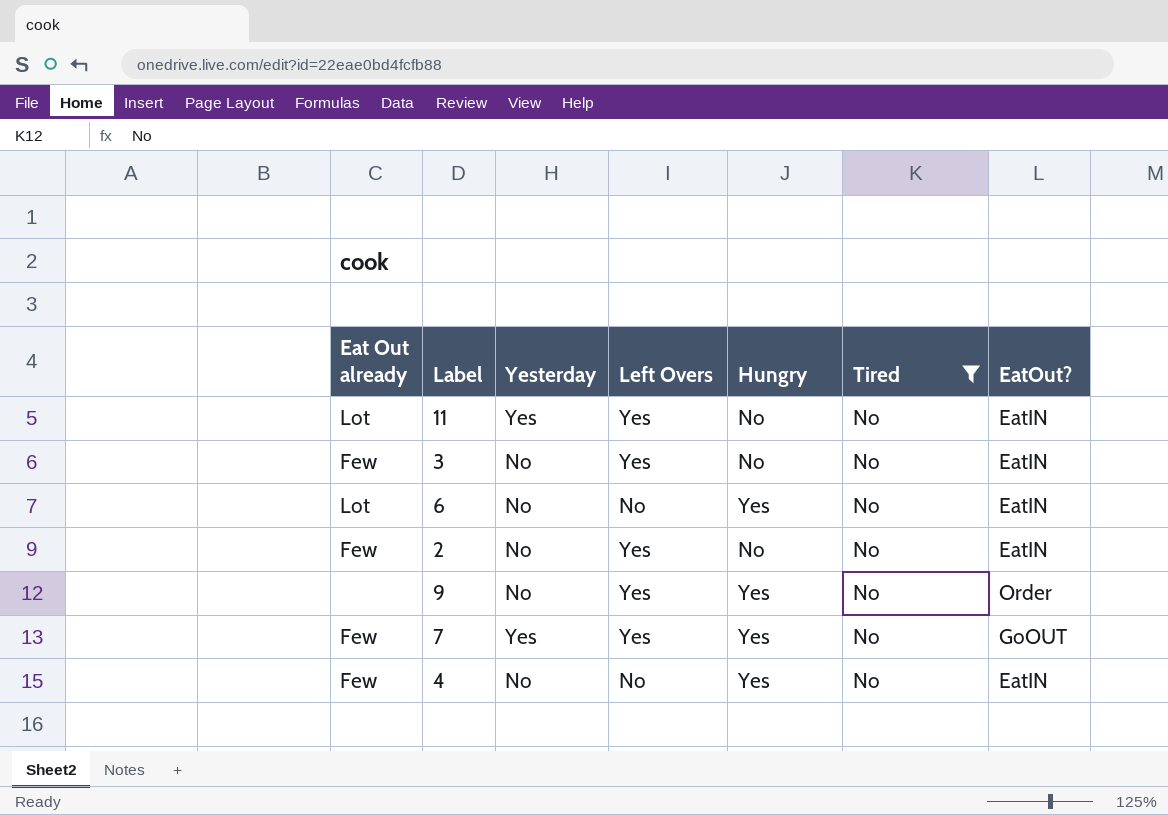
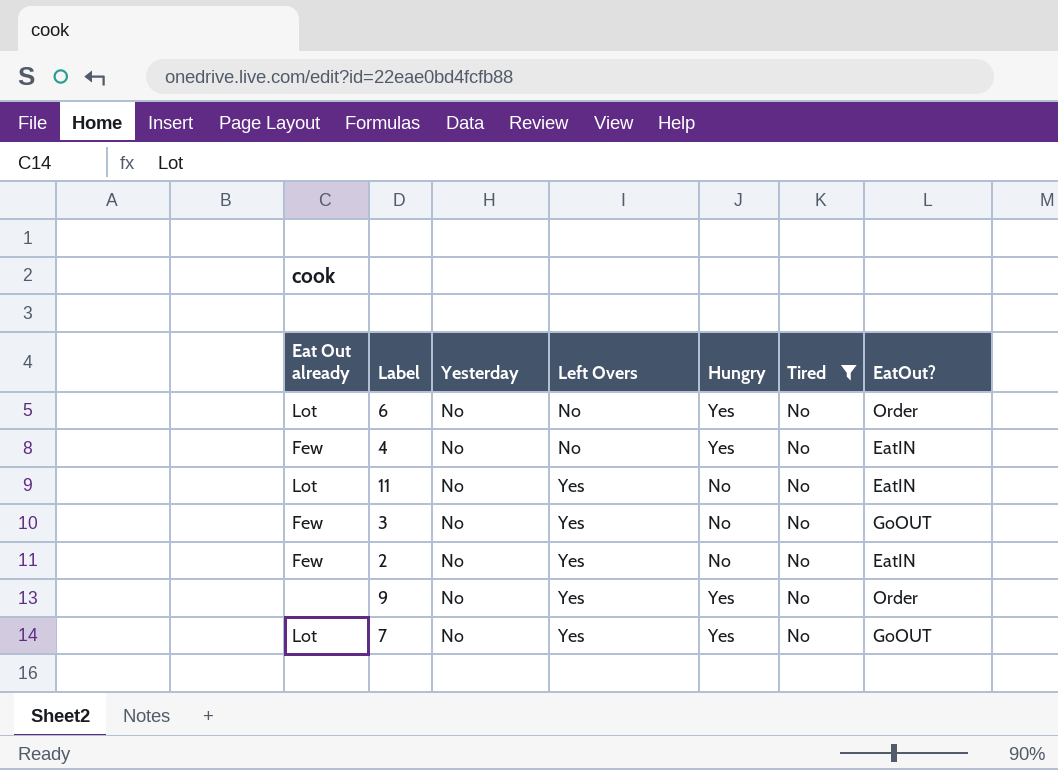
row order: none -> Left Overs ascending
6 | EatOut?: EatIN -> Order
11 | Yesterday: Yes -> No
3 | EatOut?: EatIN -> GoOUT
7 | Eat Out already: Few -> Lot
7 | Yesterday: Yes -> No

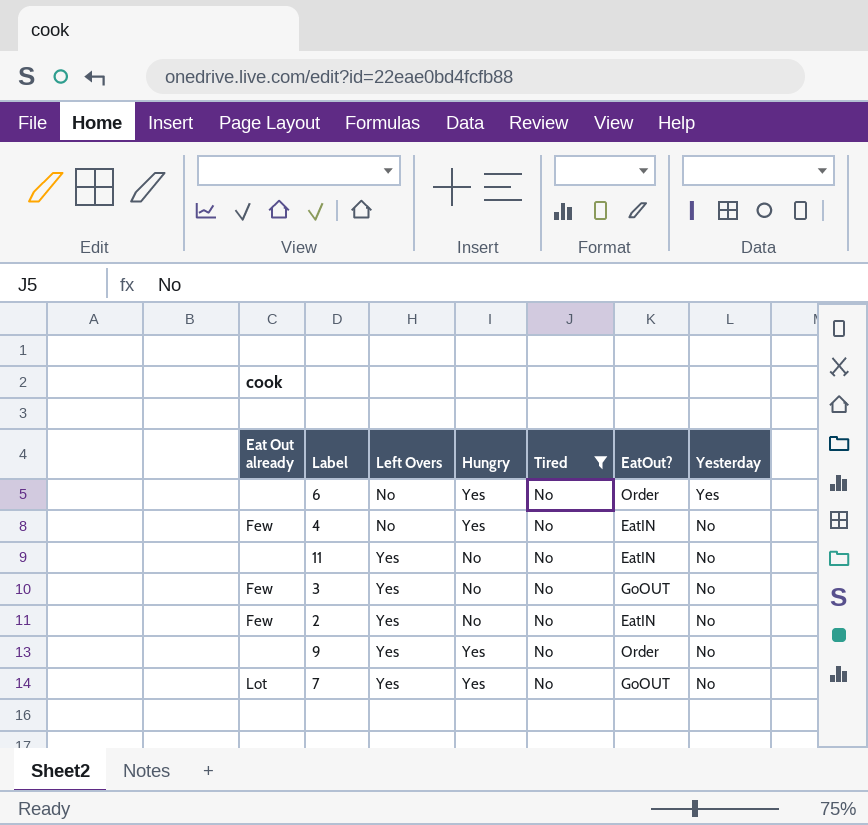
column Yesterday | position: 3 -> 7
6 | Eat Out already: Lot -> none
6 | Yesterday: No -> Yes
11 | Eat Out already: Lot -> none

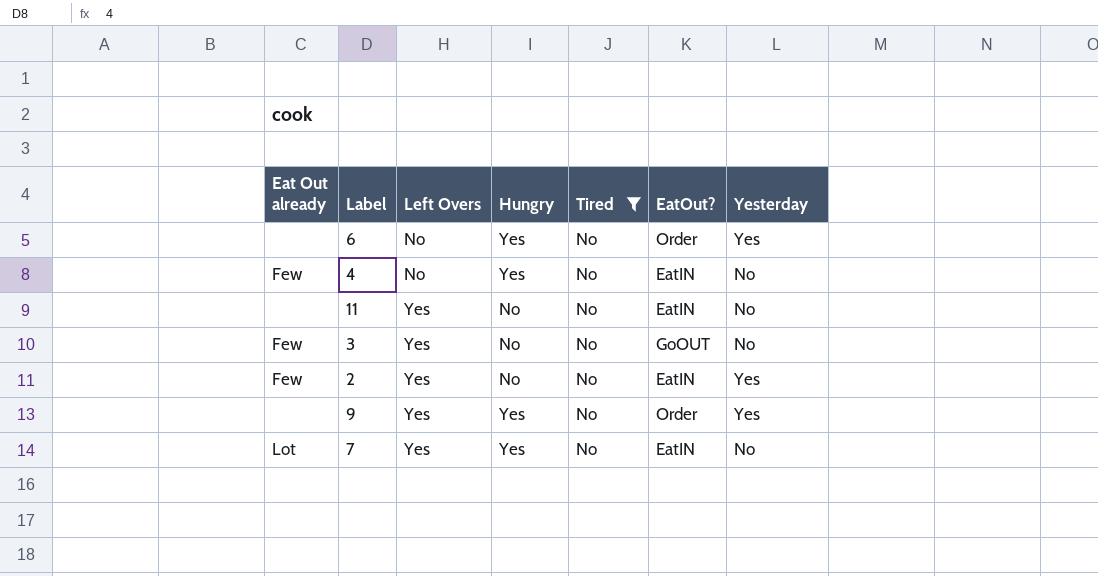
2 | Yesterday: No -> Yes
9 | Yesterday: No -> Yes
7 | EatOut?: GoOUT -> EatIN

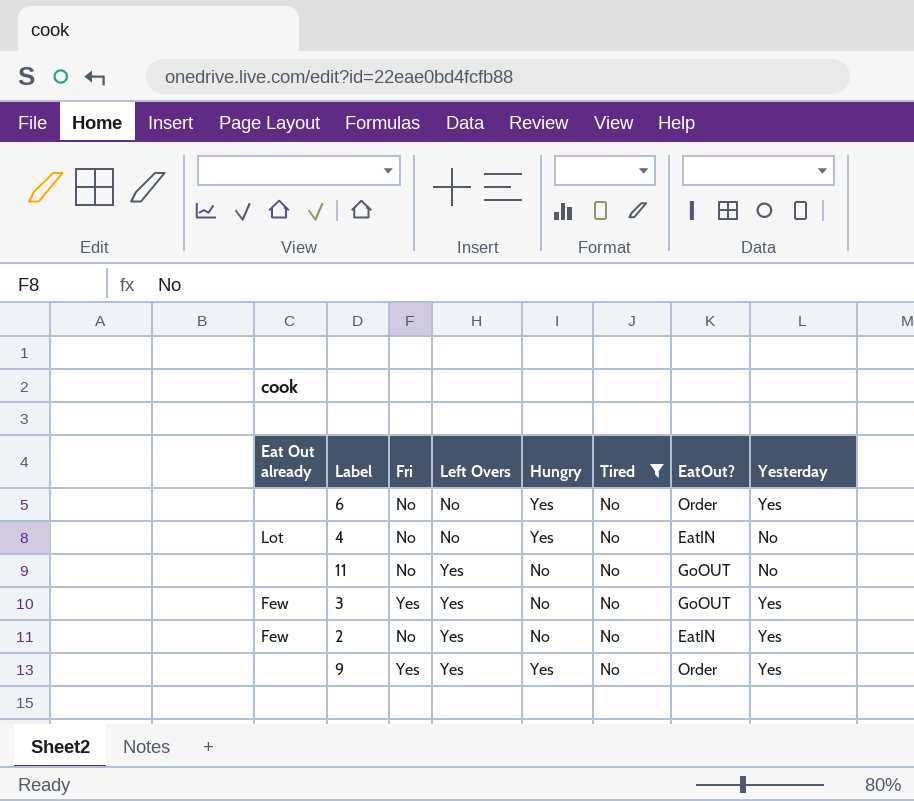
column Fri | position: none -> 3
row 7: Lot | Yes | Yes | No | EatIN | No -> none
4 | Eat Out already: Few -> Lot
11 | EatOut?: EatIN -> GoOUT
3 | Yesterday: No -> Yes

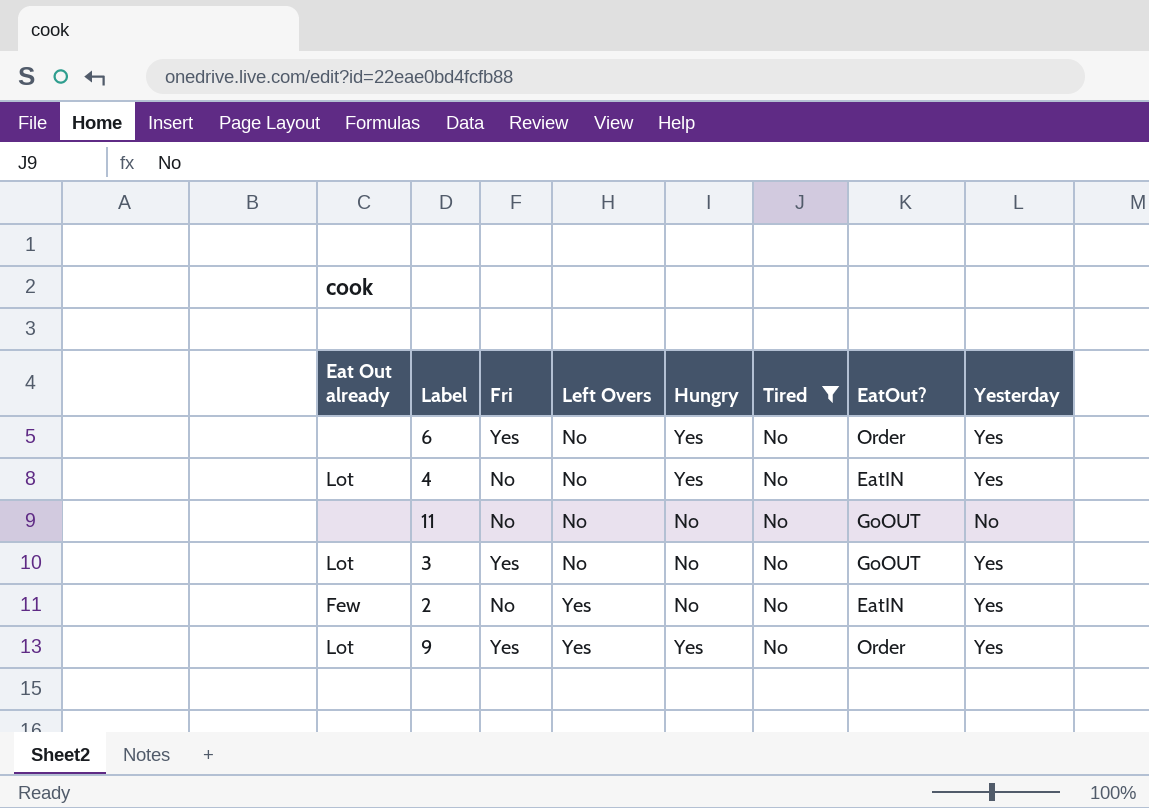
6 | Fri: No -> Yes
4 | Yesterday: No -> Yes
11 | Left Overs: Yes -> No
3 | Eat Out already: Few -> Lot
3 | Left Overs: Yes -> No
9 | Eat Out already: none -> Lot

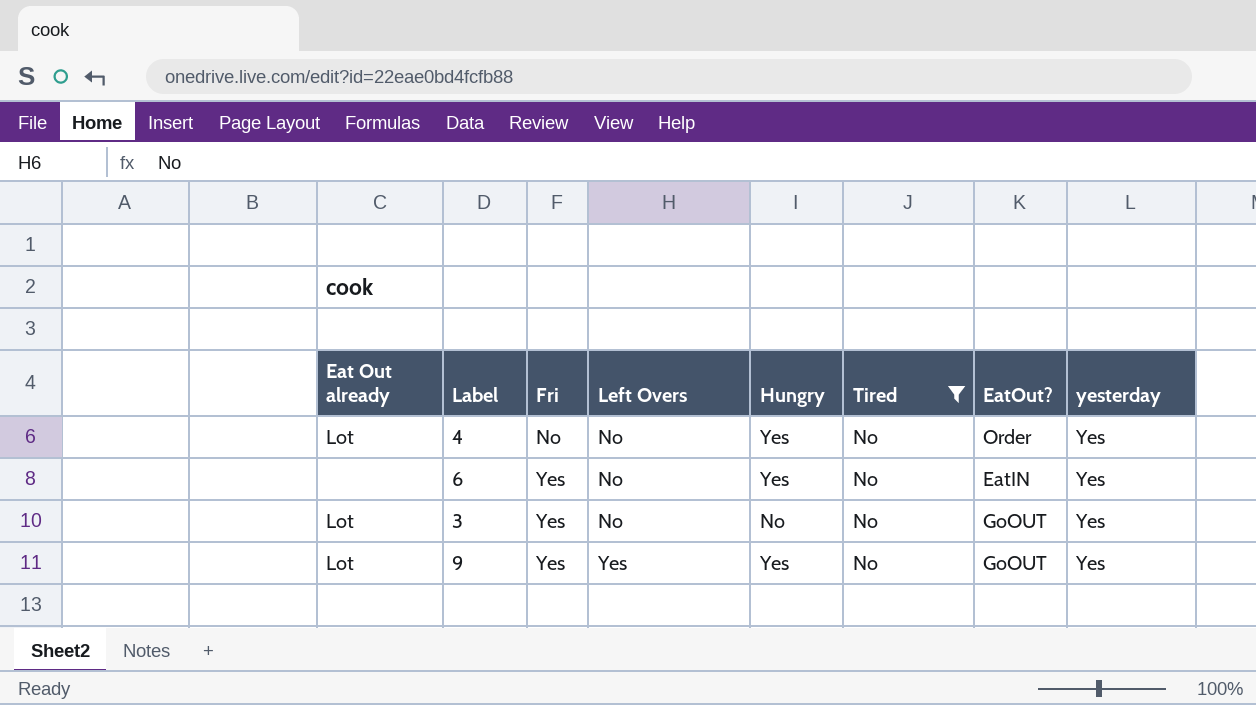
row order: Left Overs ascending -> Fri ascending
column name: Yesterday -> yesterday
row 11: none | No | No | No | No | GoOUT | No -> none
row 2: Few | No | Yes | No | No | EatIN | Yes -> none
4 | EatOut?: EatIN -> Order
6 | EatOut?: Order -> EatIN
9 | EatOut?: Order -> GoOUT

